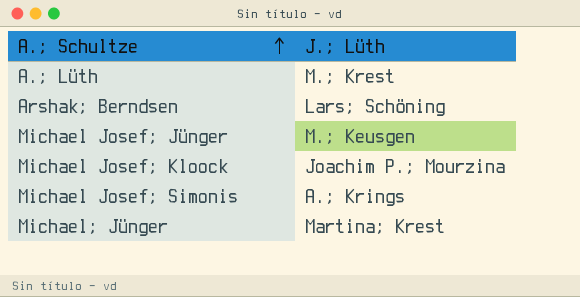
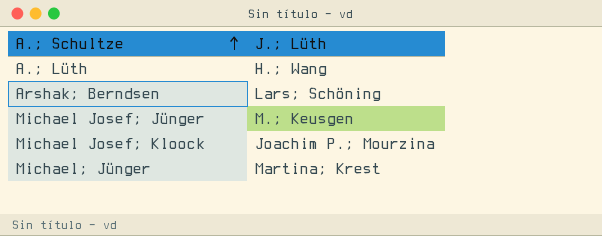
row Michael Josef; Simonis: A.; Krings -> none
A.; Lüth | J.; Lüth: M.; Krest -> H.; Wang

